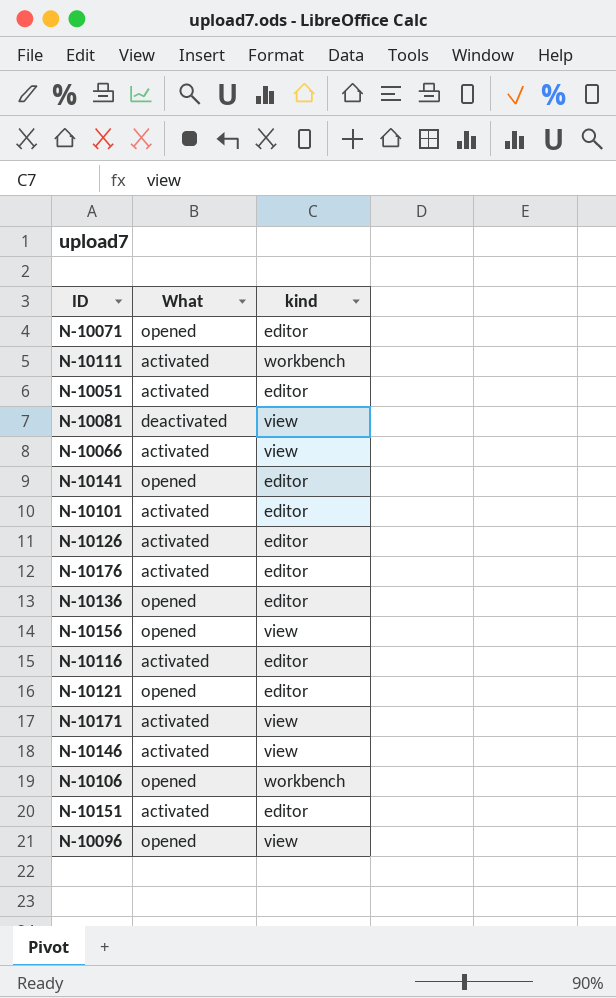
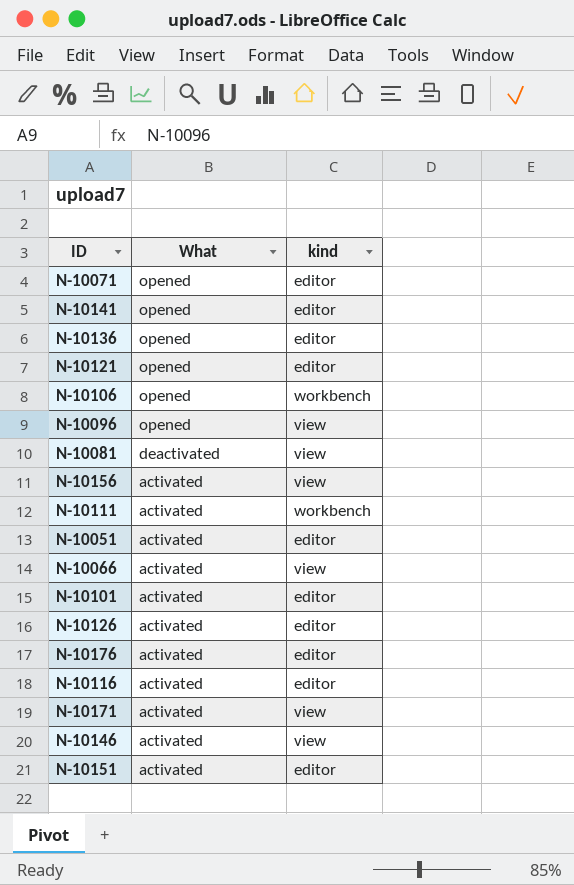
row order: none -> What descending
N-10156 | What: opened -> activated

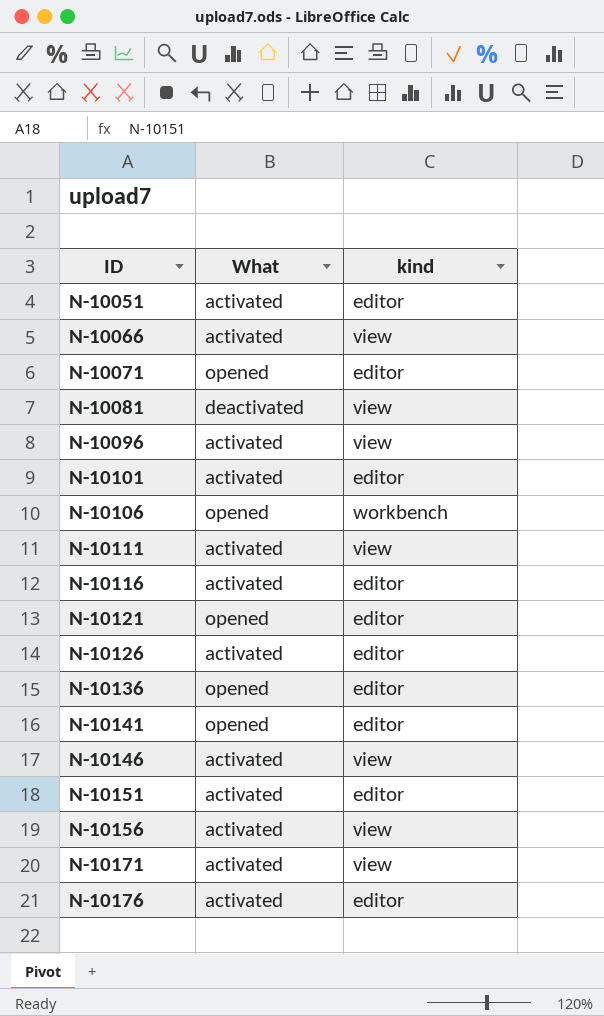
row order: What descending -> ID ascending
N-10096 | What: opened -> activated
N-10111 | kind: workbench -> view

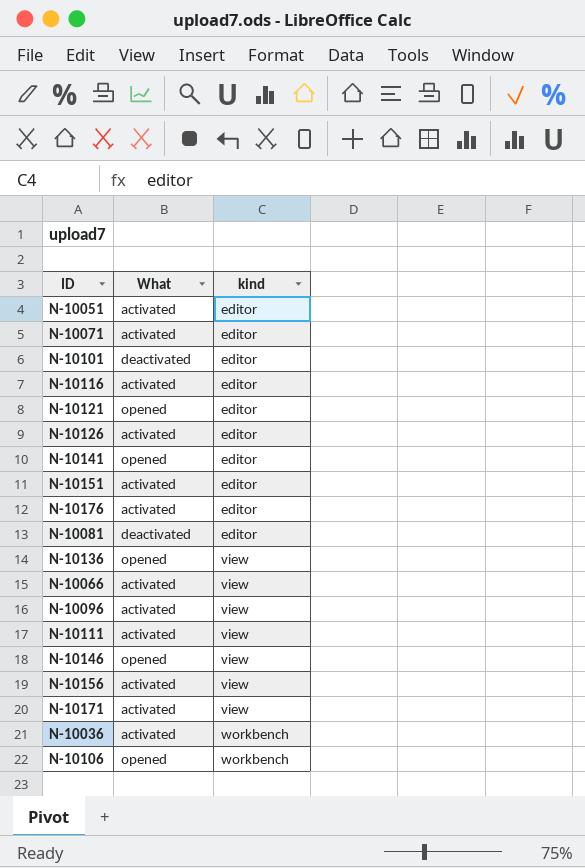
row order: ID ascending -> kind ascending
N-10071 | What: opened -> activated
N-10101 | What: activated -> deactivated
N-10081 | kind: view -> editor
N-10136 | kind: editor -> view
N-10146 | What: activated -> opened
row N-10036: none -> activated | workbench

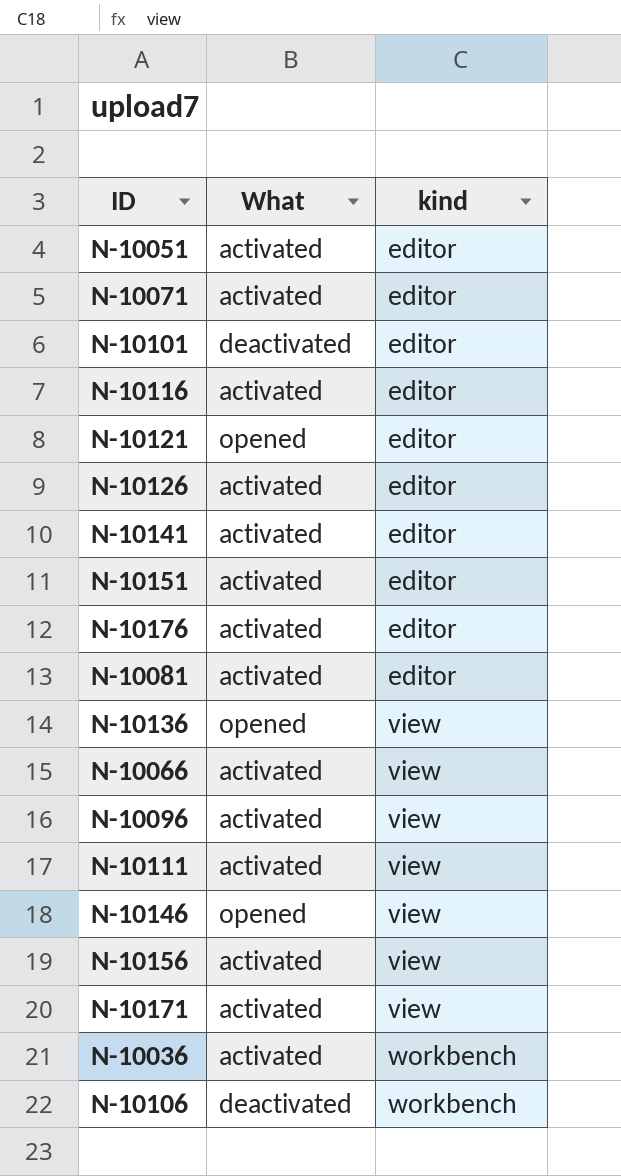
N-10141 | What: opened -> activated
N-10081 | What: deactivated -> activated
N-10106 | What: opened -> deactivated

